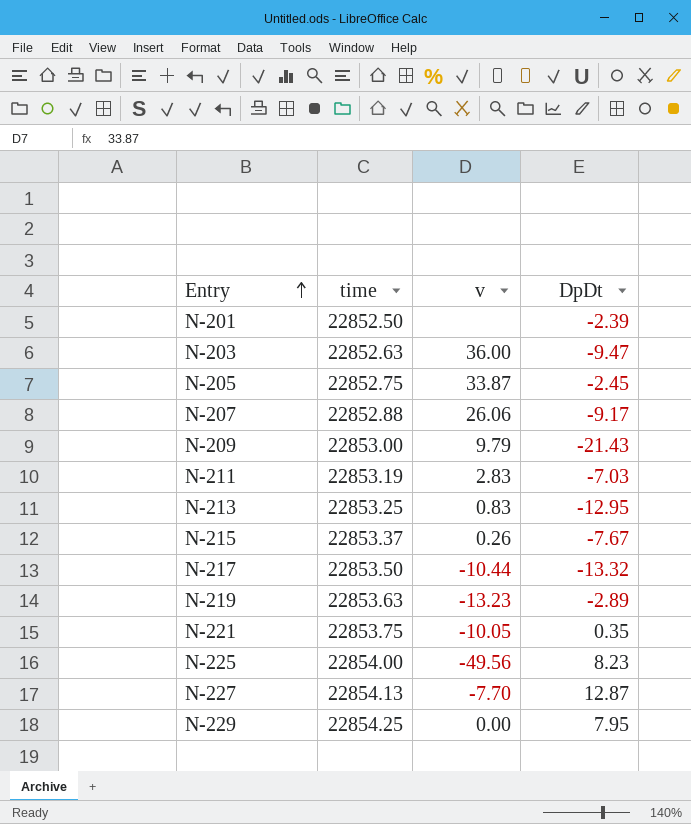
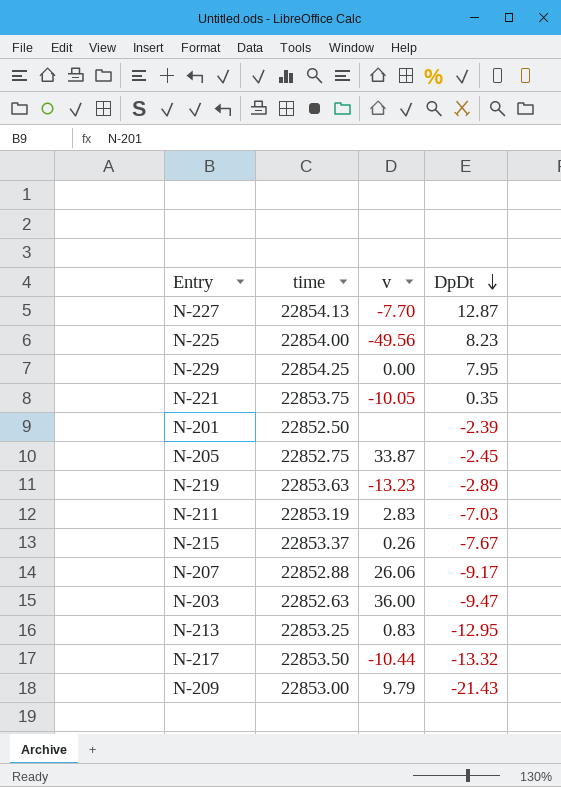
row order: Entry ascending -> DpDt descending

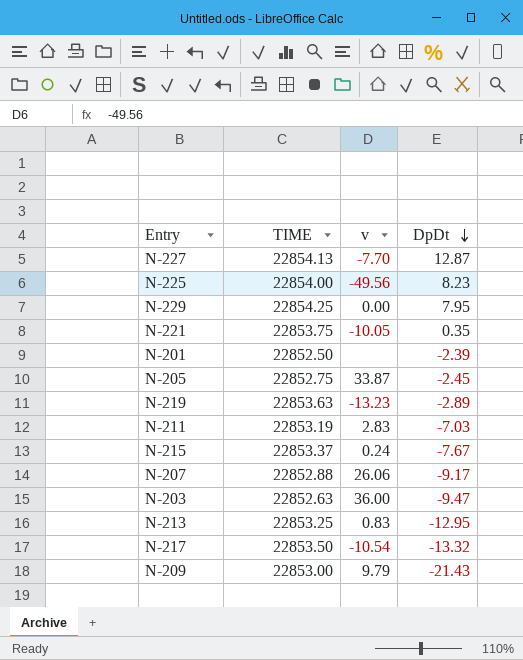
column name: time -> TIME
N-215 | v: 0.26 -> 0.24
N-217 | v: -10.44 -> -10.54

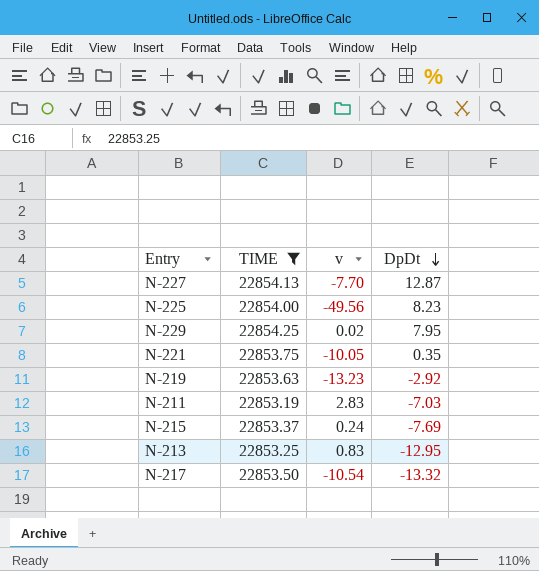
filter: none -> TIME >= 22853.19
N-229 | v: 0.00 -> 0.02
N-219 | DpDt: -2.89 -> -2.92
N-215 | DpDt: -7.67 -> -7.69

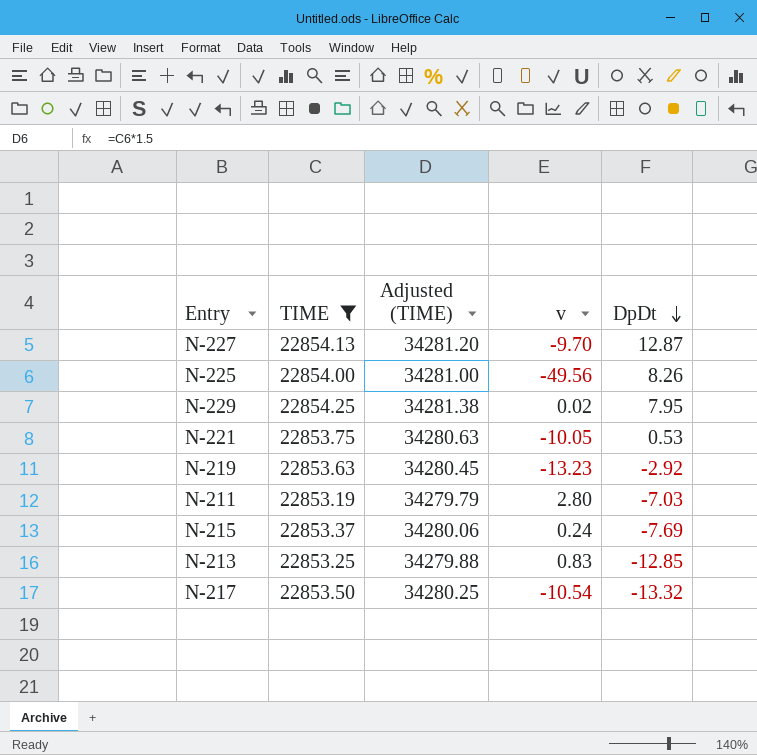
column Adjusted (TIME) | formula: none -> [TIME] * 1.5
N-227 | v: -7.70 -> -9.70
N-225 | DpDt: 8.23 -> 8.26
N-221 | DpDt: 0.35 -> 0.53
N-211 | v: 2.83 -> 2.80
N-213 | DpDt: -12.95 -> -12.85

